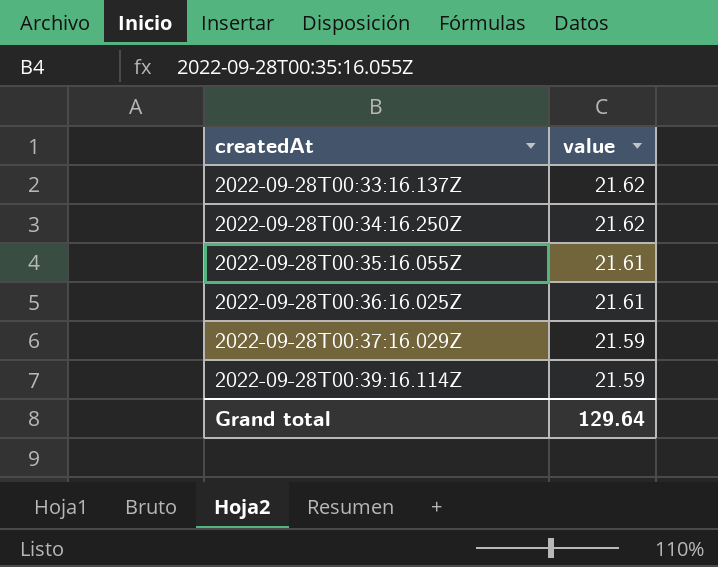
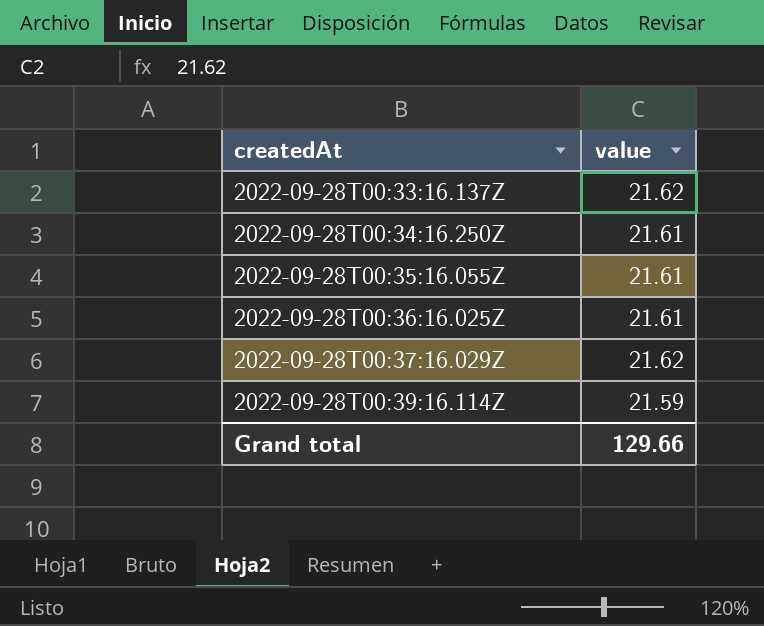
2022-09-28T00:34:16.250Z | value: 21.62 -> 21.61
2022-09-28T00:37:16.029Z | value: 21.59 -> 21.62
Grand total | value: 129.64 -> 129.66

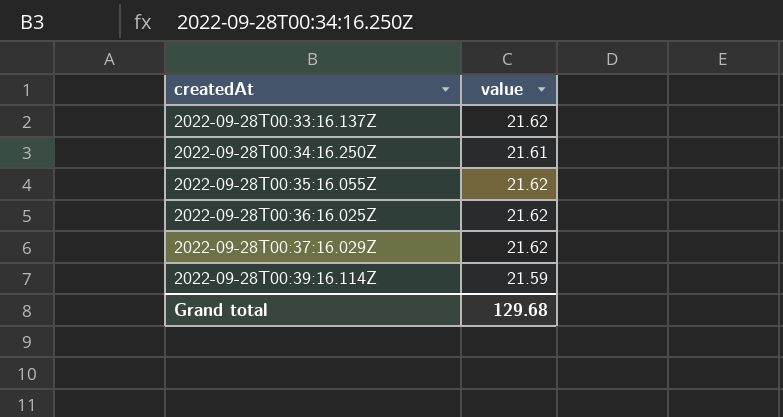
2022-09-28T00:35:16.055Z | value: 21.61 -> 21.62
2022-09-28T00:36:16.025Z | value: 21.61 -> 21.62
Grand total | value: 129.66 -> 129.68

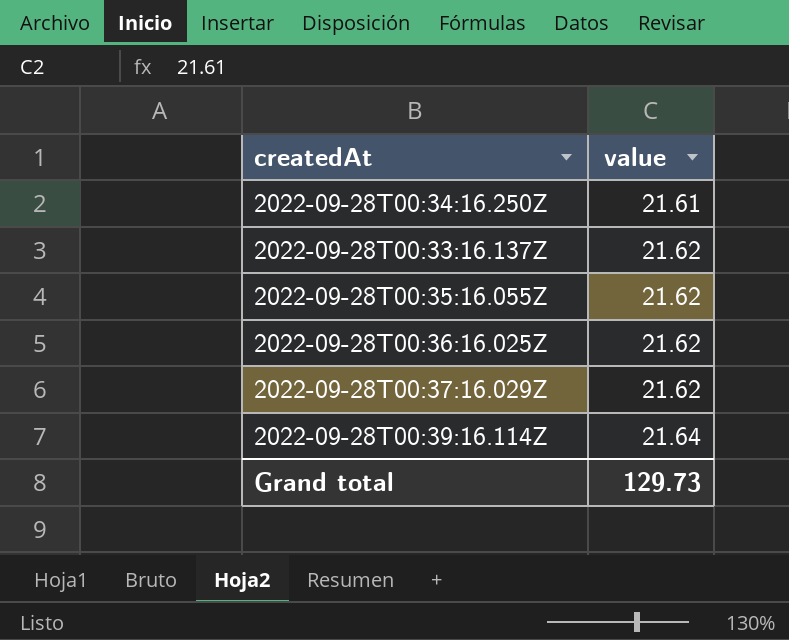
row order: createdAt ascending -> value ascending
2022-09-28T00:39:16.114Z | value: 21.59 -> 21.64
Grand total | value: 129.68 -> 129.73

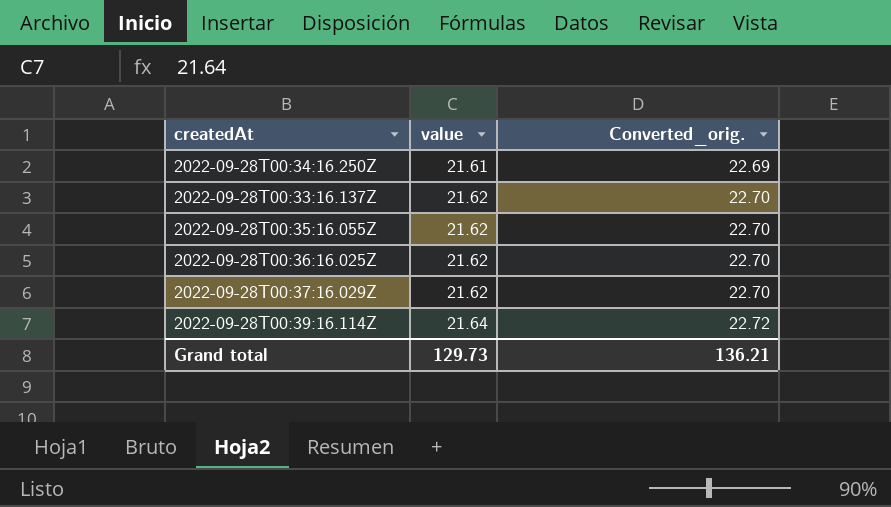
column Converted_orig. | formula: none -> [value] * 1.05

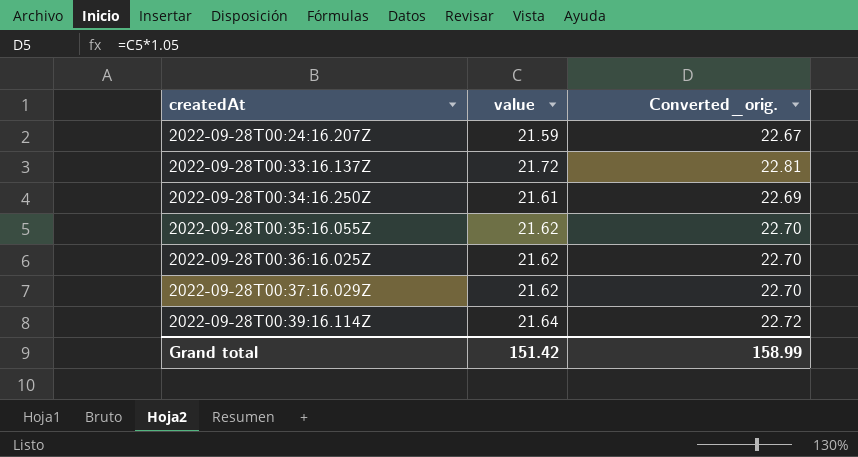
row order: value ascending -> createdAt ascending
row 2022-09-28T00:24:16.207Z: none -> 21.59 | 22.67
2022-09-28T00:33:16.137Z | value: 21.62 -> 21.72
2022-09-28T00:33:16.137Z | Converted_orig.: 22.70 -> 22.81
Grand total | value: 129.73 -> 151.42
Grand total | Converted_orig.: 136.21 -> 158.99

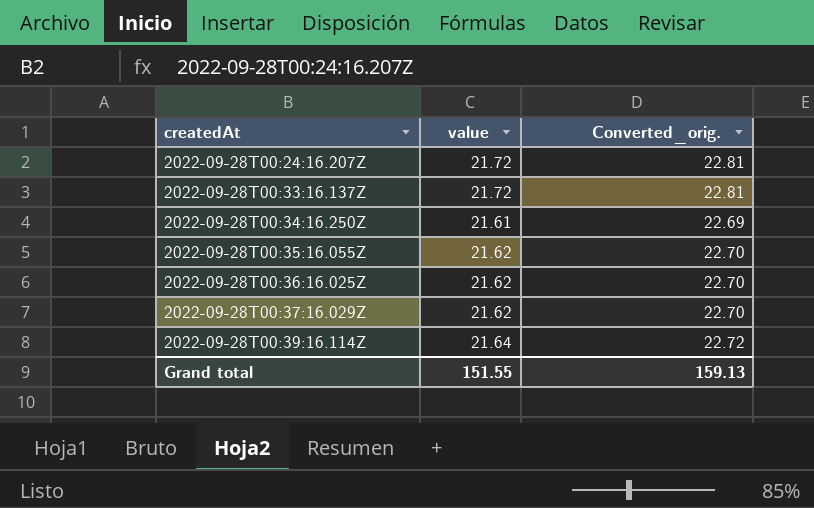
2022-09-28T00:24:16.207Z | value: 21.59 -> 21.72
2022-09-28T00:24:16.207Z | Converted_orig.: 22.67 -> 22.81
Grand total | value: 151.42 -> 151.55
Grand total | Converted_orig.: 158.99 -> 159.13

